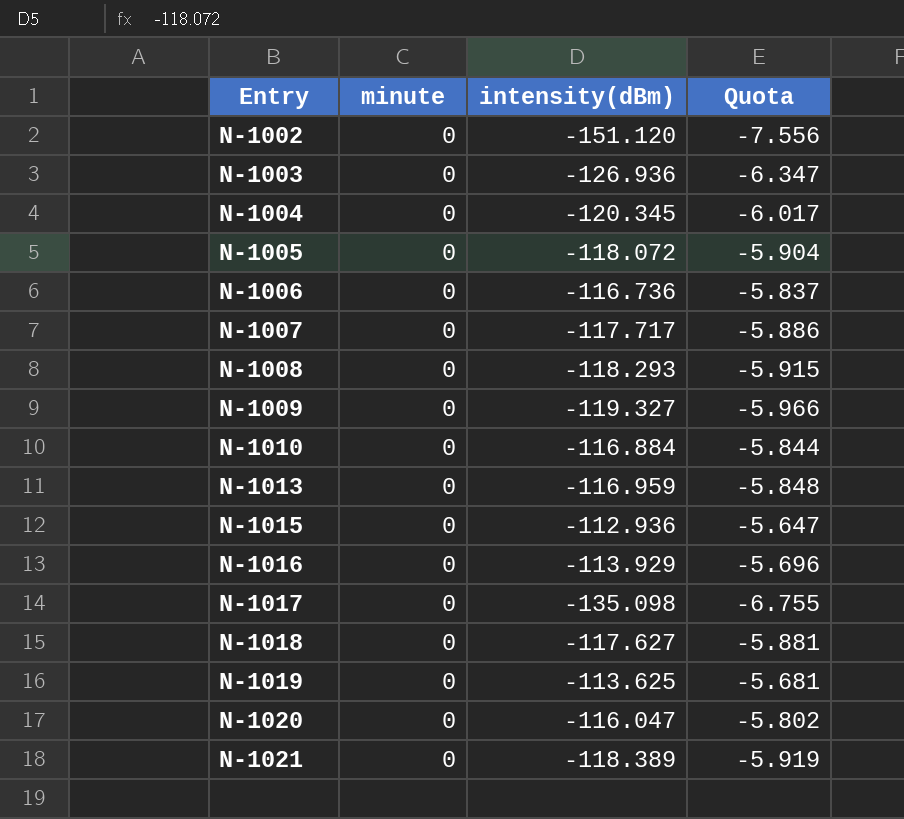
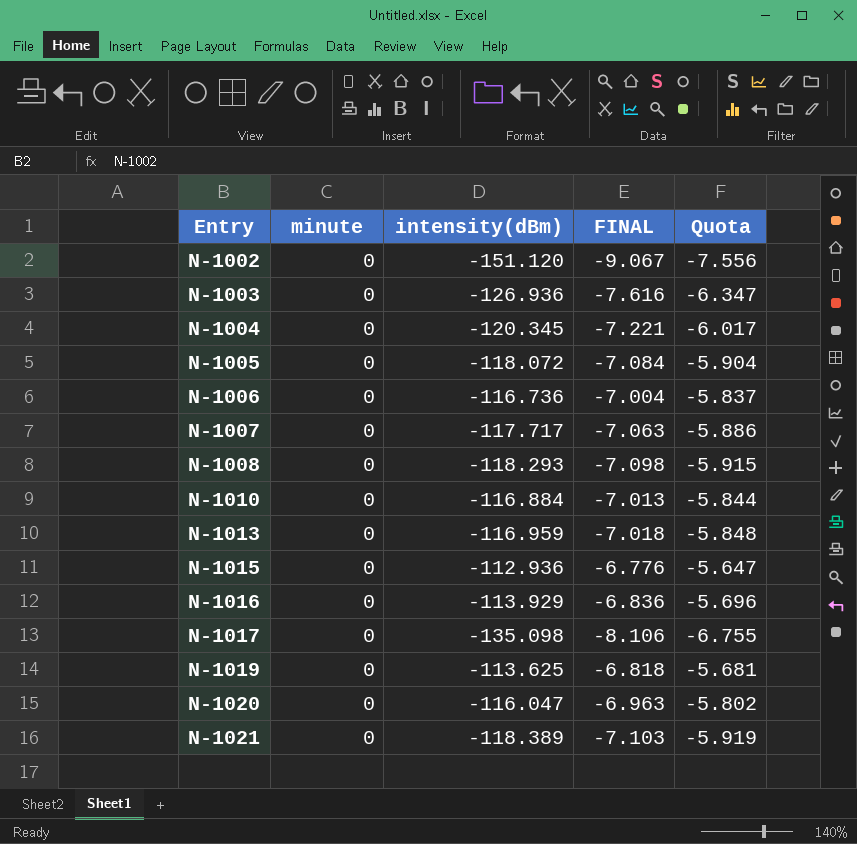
column FINAL | formula: none -> [intensity(dBm)] * 0.06
row N-1009: 0 | -119.327 | -5.966 -> none
row N-1018: 0 | -117.627 | -5.881 -> none

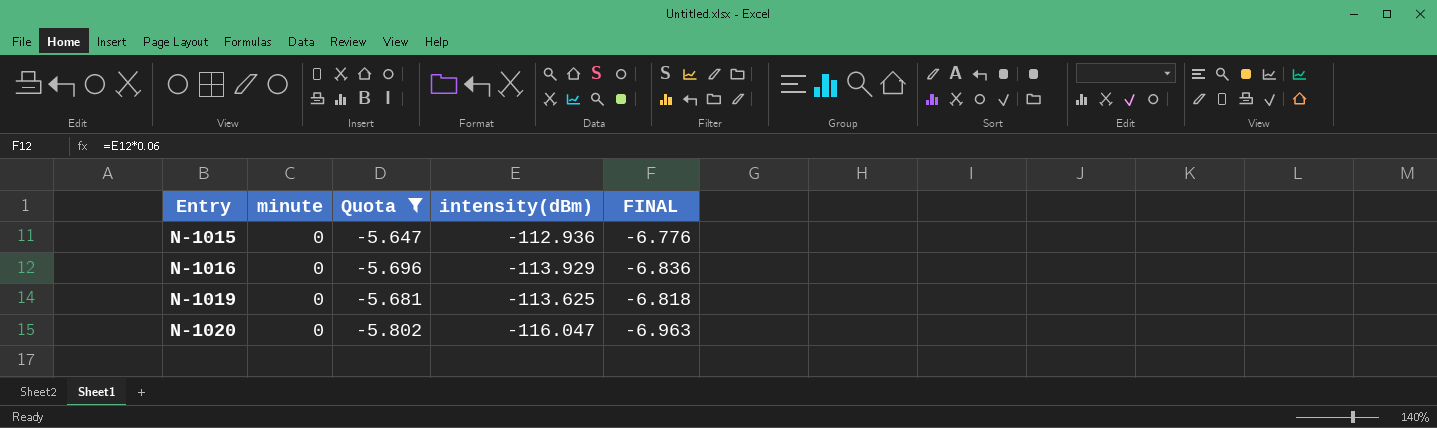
filter: none -> Quota >= -5.802
column Quota | position: 5 -> 3

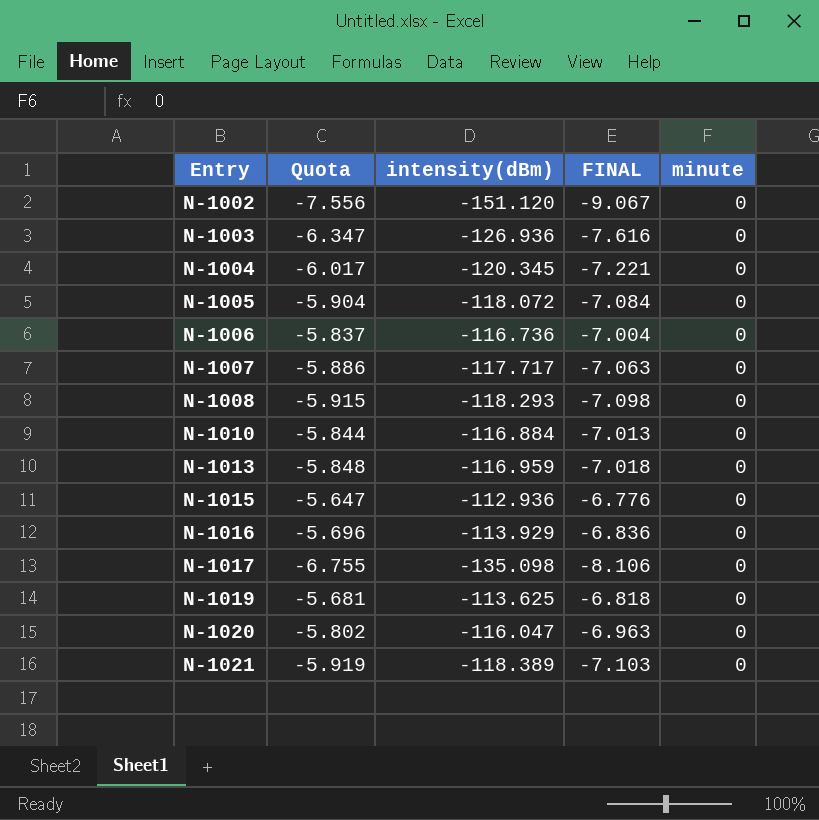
filter: Quota >= -5.802 -> none
column minute | position: 2 -> 5

